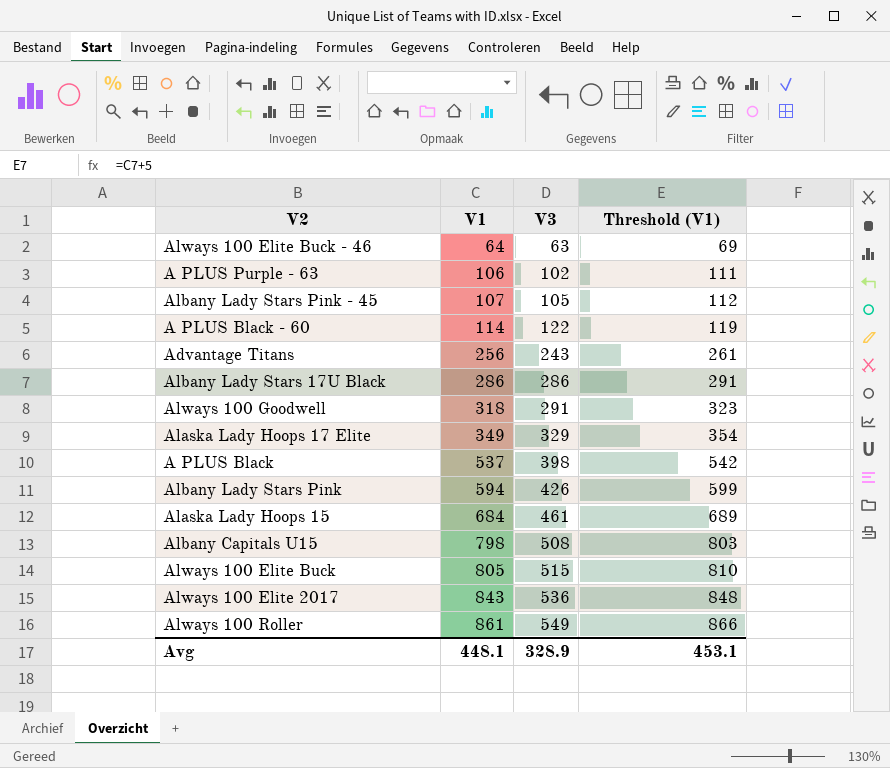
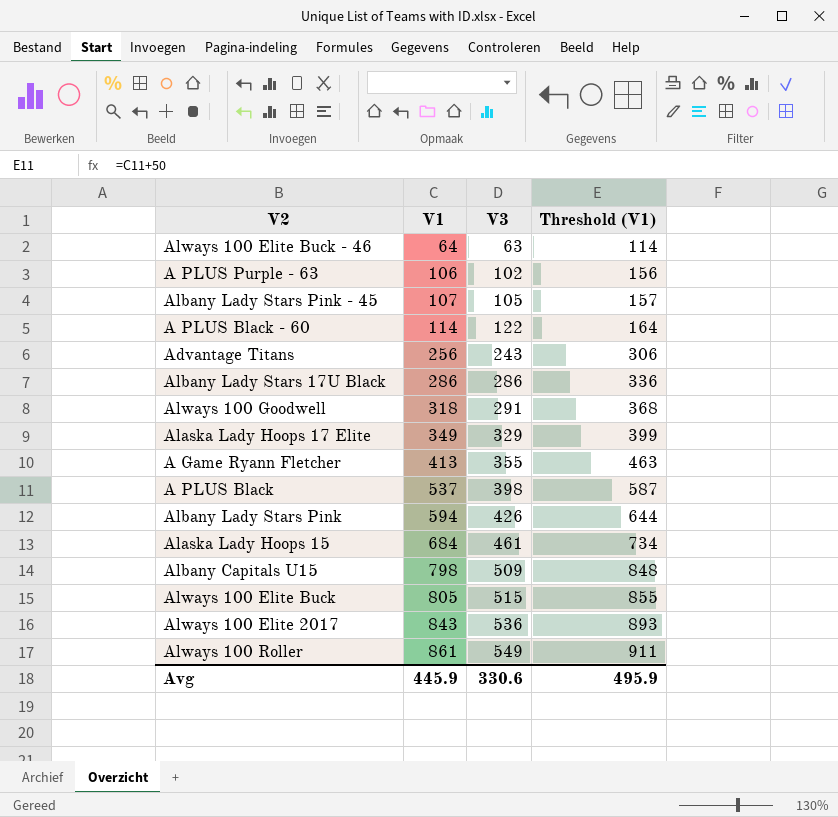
column Threshold (V1) | formula: [V1] + 5 -> [V1] + 50
row A Game Ryann Fletcher: none -> 413 | 355 | 463
Albany Capitals U15 | V3: 508 -> 509
Avg | V1: 448.1 -> 445.9
Avg | V3: 328.9 -> 330.6
Avg | Threshold (V1): 453.1 -> 495.9

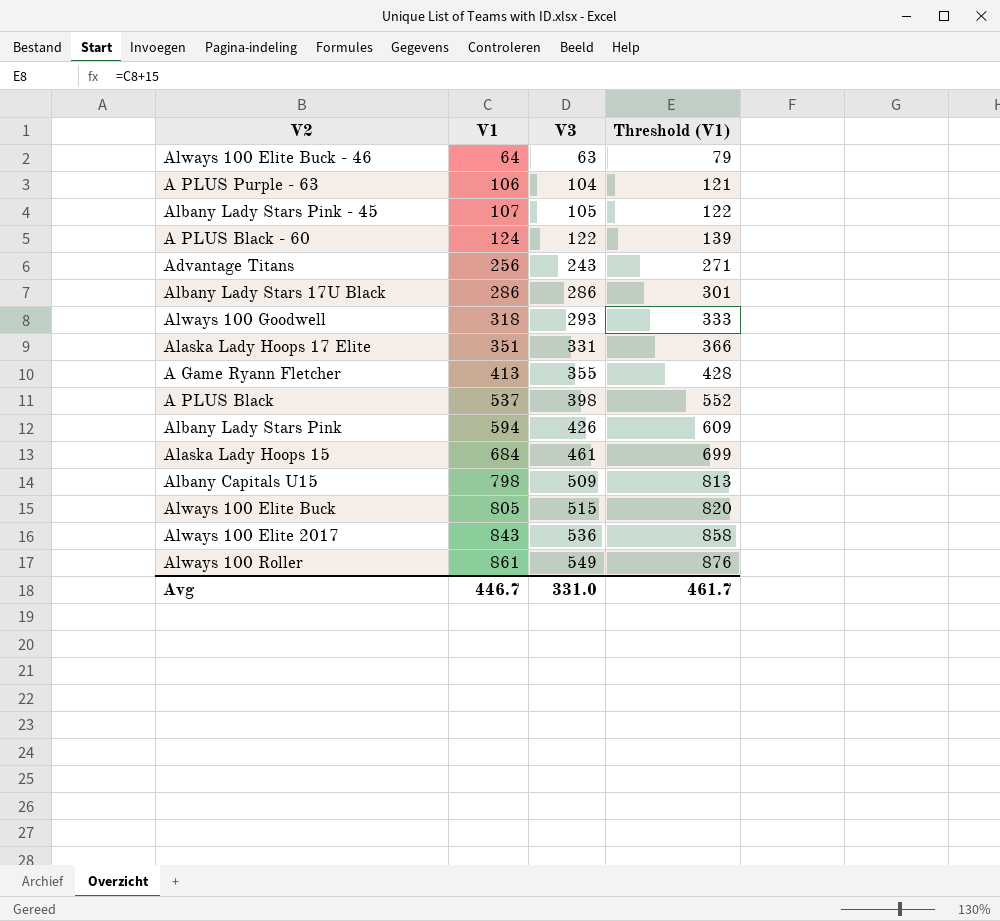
column Threshold (V1) | formula: [V1] + 50 -> [V1] + 15
A PLUS Purple - 63 | V3: 102 -> 104
A PLUS Black - 60 | V1: 114 -> 124
Always 100 Goodwell | V3: 291 -> 293
Alaska Lady Hoops 17 Elite | V1: 349 -> 351
Alaska Lady Hoops 17 Elite | V3: 329 -> 331
Avg | V1: 445.9 -> 446.7
Avg | V3: 330.6 -> 331.0
Avg | Threshold (V1): 495.9 -> 461.7

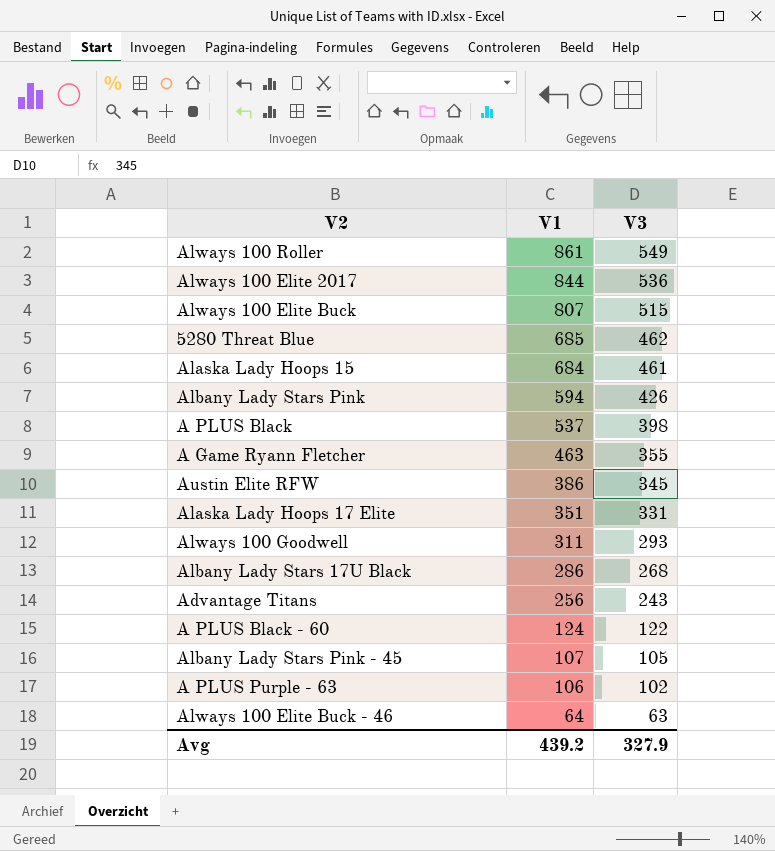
row order: V1 ascending -> V1 descending
column Threshold (V1) | formula: [V1] + 15 -> none
row Albany Capitals U15: 798 | 509 | 813 -> none
Always 100 Elite 2017 | V1: 843 -> 844
Always 100 Elite Buck | V1: 805 -> 807
row 5280 Threat Blue: none -> 685 | 462
A Game Ryann Fletcher | V1: 413 -> 463
row Austin Elite RFW: none -> 386 | 345
Always 100 Goodwell | V1: 318 -> 311
Albany Lady Stars 17U Black | V3: 286 -> 268
A PLUS Purple - 63 | V3: 104 -> 102
Avg | V1: 446.7 -> 439.2
Avg | V3: 331.0 -> 327.9

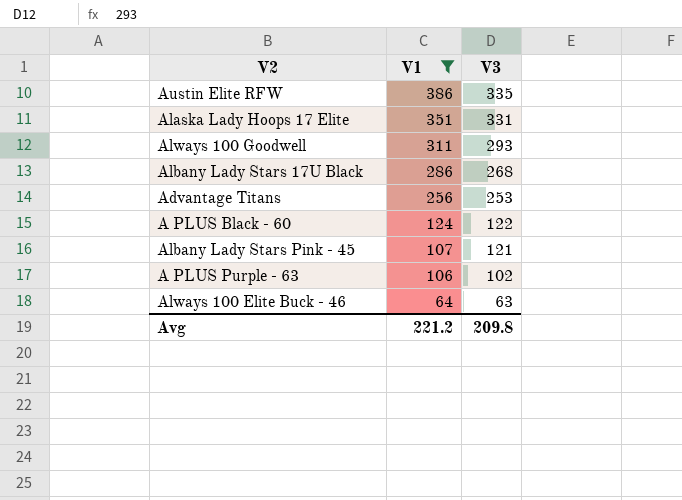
filter: none -> V1 <= 386
Austin Elite RFW | V3: 345 -> 335
Advantage Titans | V3: 243 -> 253
Albany Lady Stars Pink - 45 | V3: 105 -> 121
Avg | V1: 439.2 -> 221.2
Avg | V3: 327.9 -> 209.8

